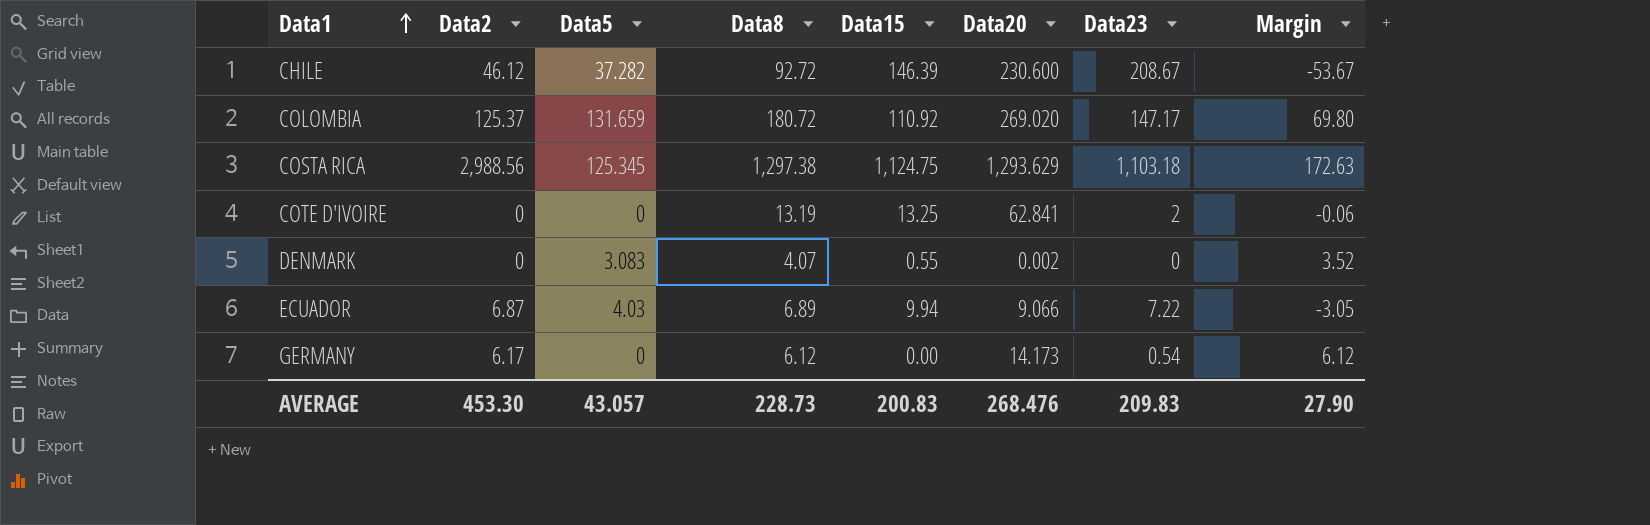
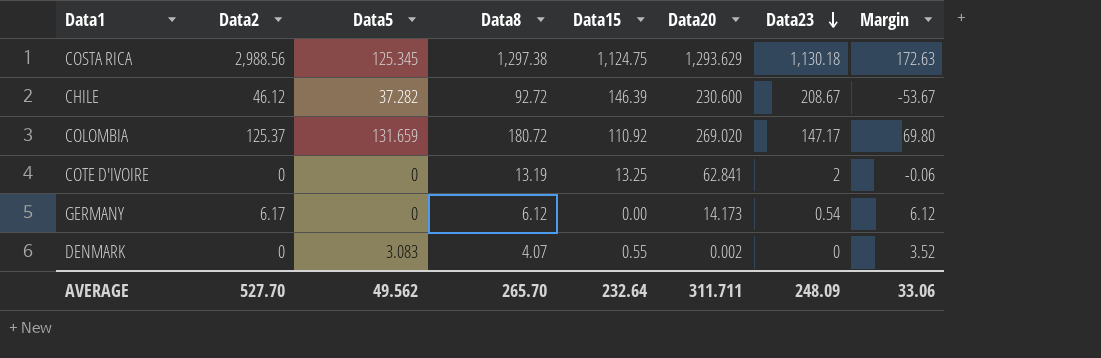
row order: Data1 ascending -> Data23 descending
row ECUADOR: 6.87 | 4.03 | 6.89 | 9.94 | 9.066 | 7.22 | -3.05 -> none
COSTA RICA | Data23: 1,103.18 -> 1,130.18
AVERAGE | Data2: 453.30 -> 527.70
AVERAGE | Data5: 43.057 -> 49.562
AVERAGE | Data8: 228.73 -> 265.70
AVERAGE | Data15: 200.83 -> 232.64
AVERAGE | Data20: 268.476 -> 311.711
AVERAGE | Data23: 209.83 -> 248.09
AVERAGE | Margin: 27.90 -> 33.06

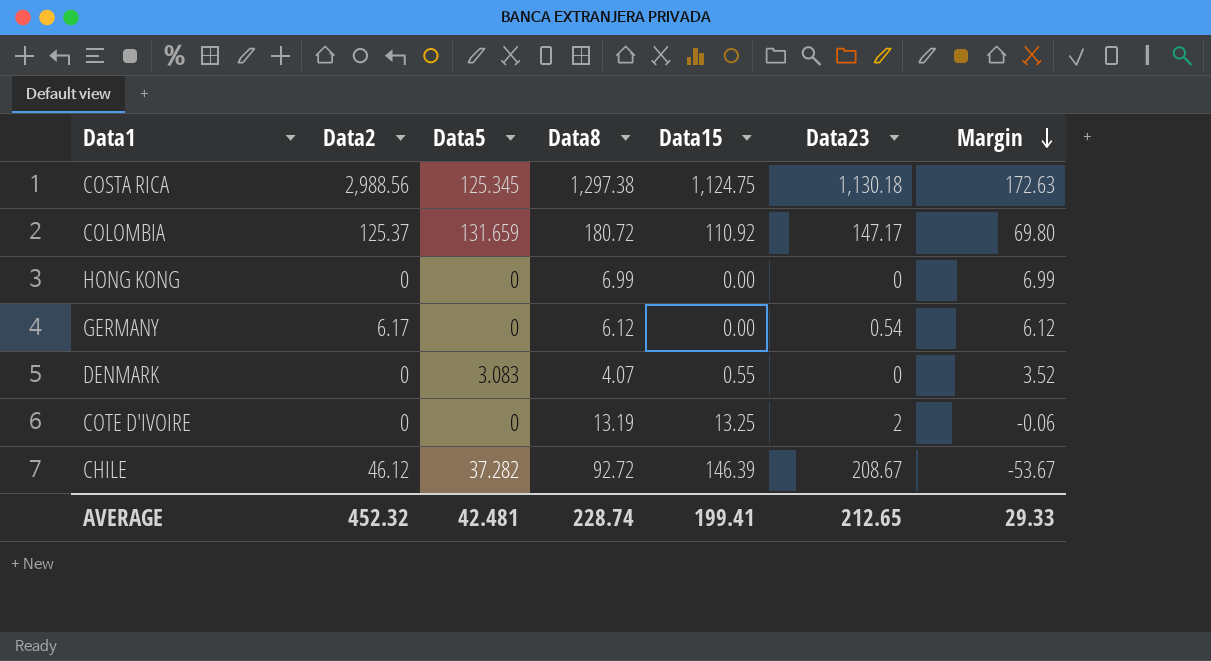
row order: Data23 descending -> Margin descending
column Data20 | position: 6 -> none
row HONG KONG: none -> 0 | 0 | 6.99 | 0.00 | 0 | 6.99
AVERAGE | Data2: 527.70 -> 452.32
AVERAGE | Data5: 49.562 -> 42.481
AVERAGE | Data8: 265.70 -> 228.74
AVERAGE | Data15: 232.64 -> 199.41
AVERAGE | Data23: 248.09 -> 212.65
AVERAGE | Margin: 33.06 -> 29.33

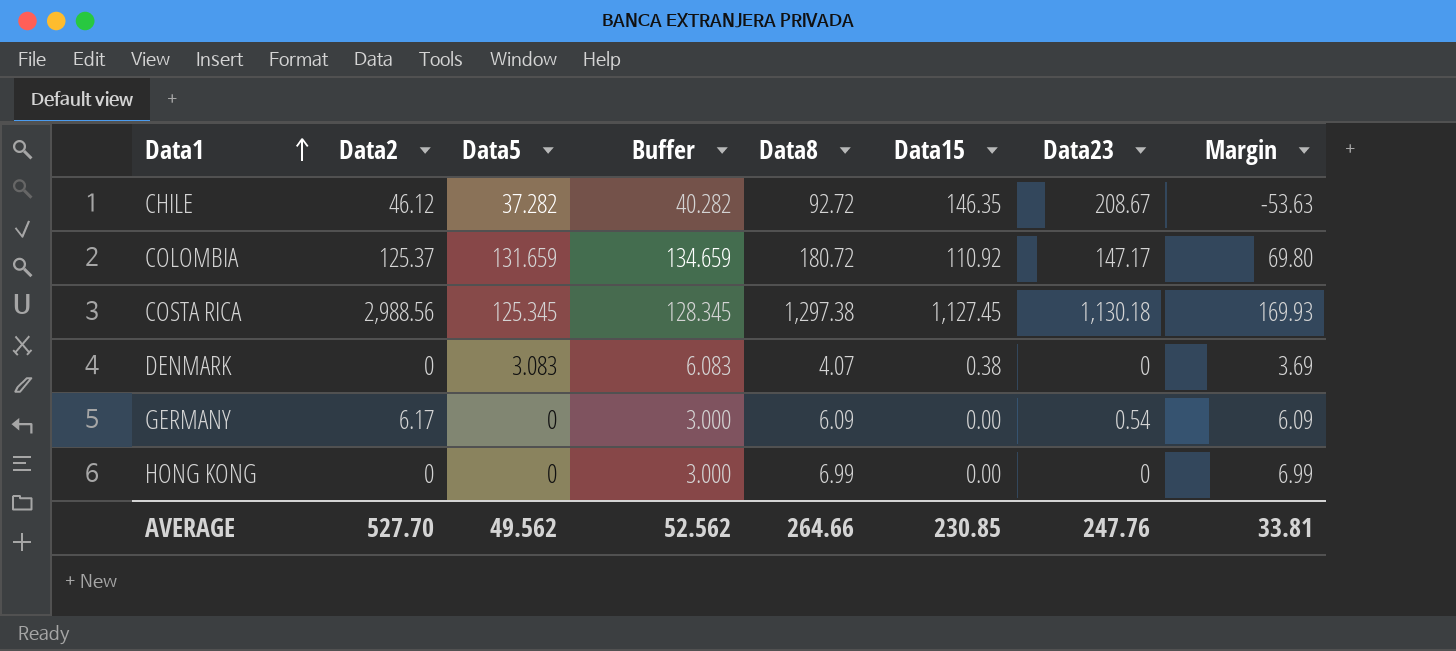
row order: Margin descending -> Data1 ascending
column Buffer | formula: none -> [Data5] + 3
row COTE D'IVOIRE: 0 | 0 | 13.19 | 13.25 | 2 | -0.06 -> none
CHILE | Data15: 146.39 -> 146.35
CHILE | Margin: -53.67 -> -53.63
COSTA RICA | Data15: 1,124.75 -> 1,127.45
COSTA RICA | Margin: 172.63 -> 169.93
DENMARK | Data15: 0.55 -> 0.38
DENMARK | Margin: 3.52 -> 3.69
GERMANY | Data8: 6.12 -> 6.09
GERMANY | Margin: 6.12 -> 6.09
AVERAGE | Data2: 452.32 -> 527.70
AVERAGE | Data5: 42.481 -> 49.562
AVERAGE | Data8: 228.74 -> 264.66
AVERAGE | Data15: 199.41 -> 230.85
AVERAGE | Data23: 212.65 -> 247.76
AVERAGE | Margin: 29.33 -> 33.81

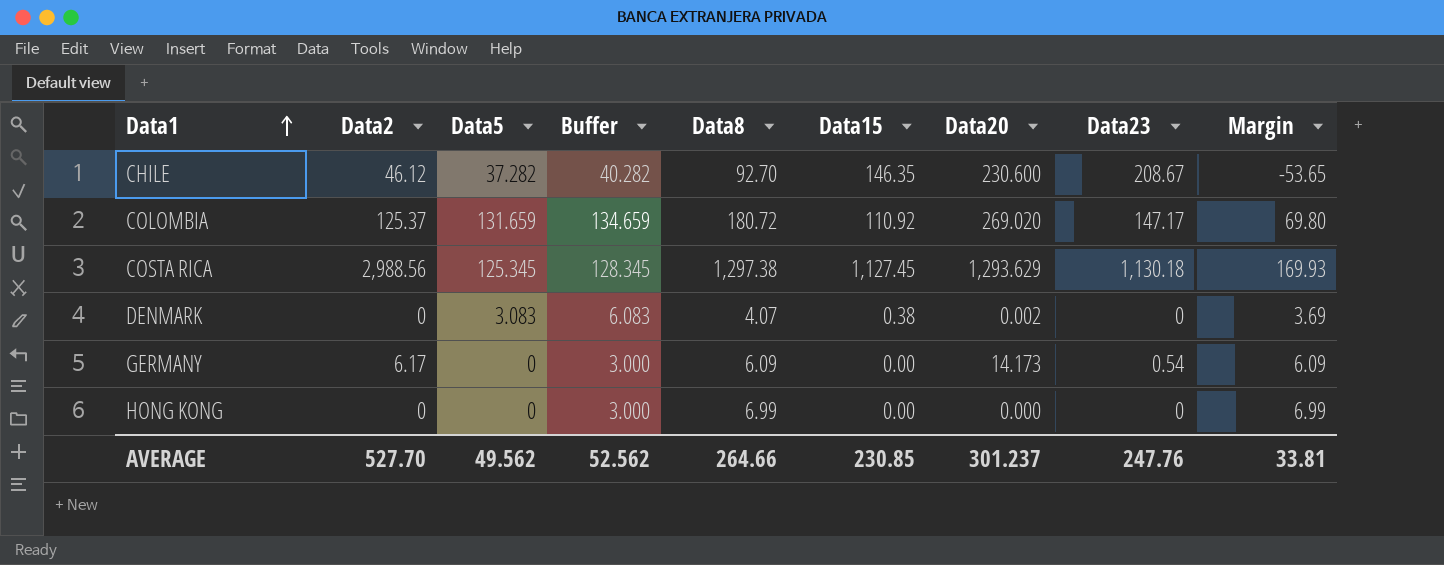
column Data20 | position: none -> 7
CHILE | Data8: 92.72 -> 92.70
CHILE | Margin: -53.63 -> -53.65

